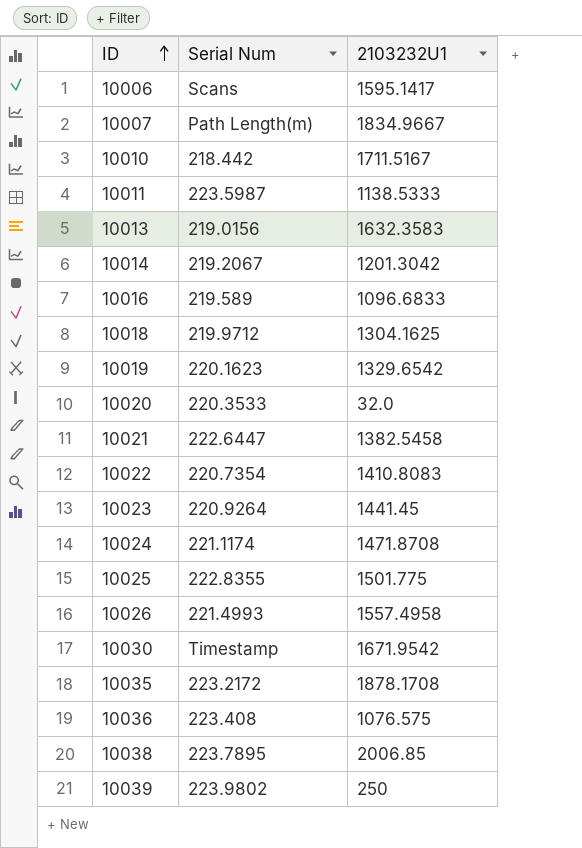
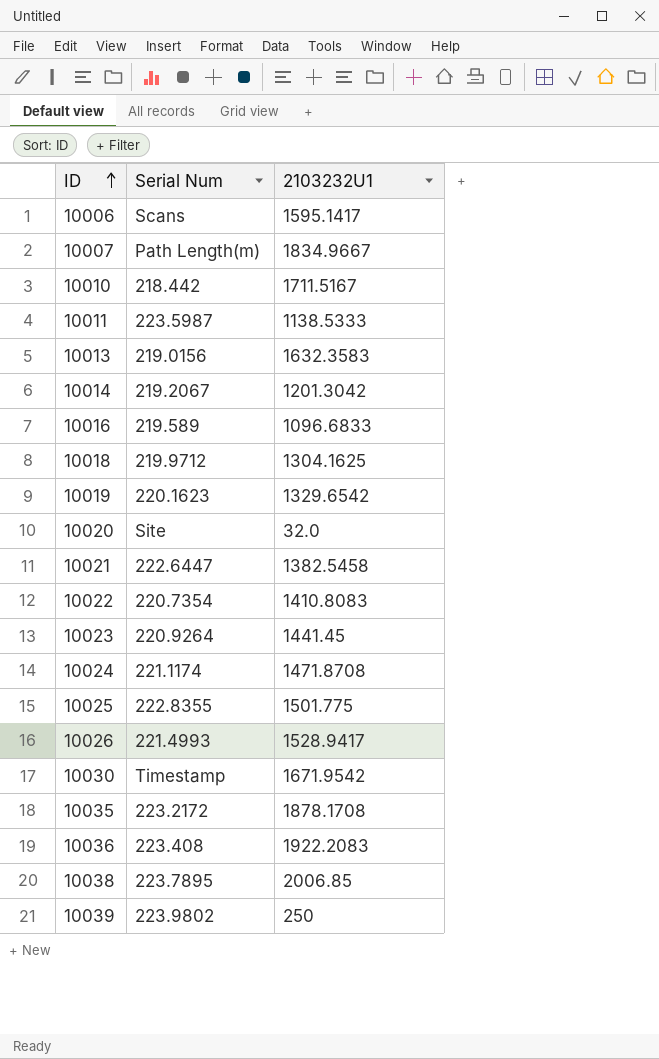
10020 | Serial Num: 220.3533 -> Site
10026 | 2103232U1: 1557.4958 -> 1528.9417
10036 | 2103232U1: 1076.575 -> 1922.2083

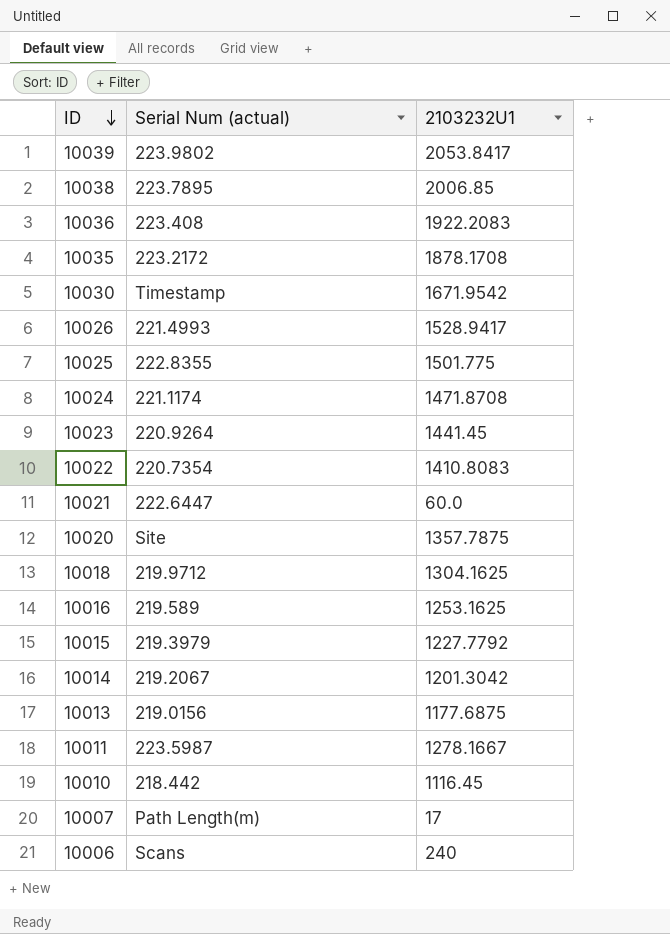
row order: ID ascending -> ID descending
column name: Serial Num -> Serial Num (actual)
row 10019: 220.1623 | 1329.6542 -> none
10039 | 2103232U1: 250 -> 2053.8417
10021 | 2103232U1: 1382.5458 -> 60.0
10020 | 2103232U1: 32.0 -> 1357.7875
10016 | 2103232U1: 1096.6833 -> 1253.1625
row 10015: none -> 219.3979 | 1227.7792
10013 | 2103232U1: 1632.3583 -> 1177.6875
10011 | 2103232U1: 1138.5333 -> 1278.1667
10010 | 2103232U1: 1711.5167 -> 1116.45
10007 | 2103232U1: 1834.9667 -> 17
10006 | 2103232U1: 1595.1417 -> 240

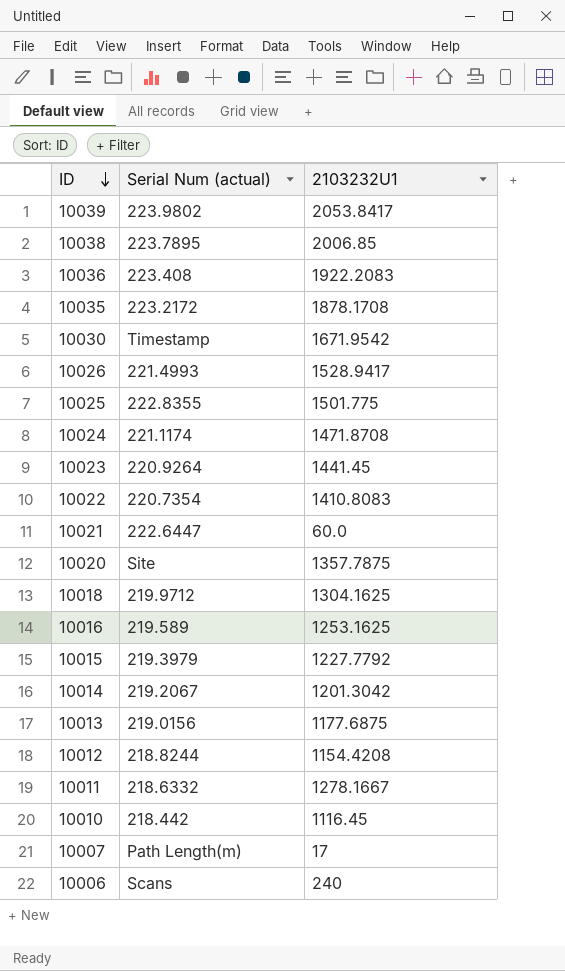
row 10012: none -> 218.8244 | 1154.4208
10011 | Serial Num (actual): 223.5987 -> 218.6332

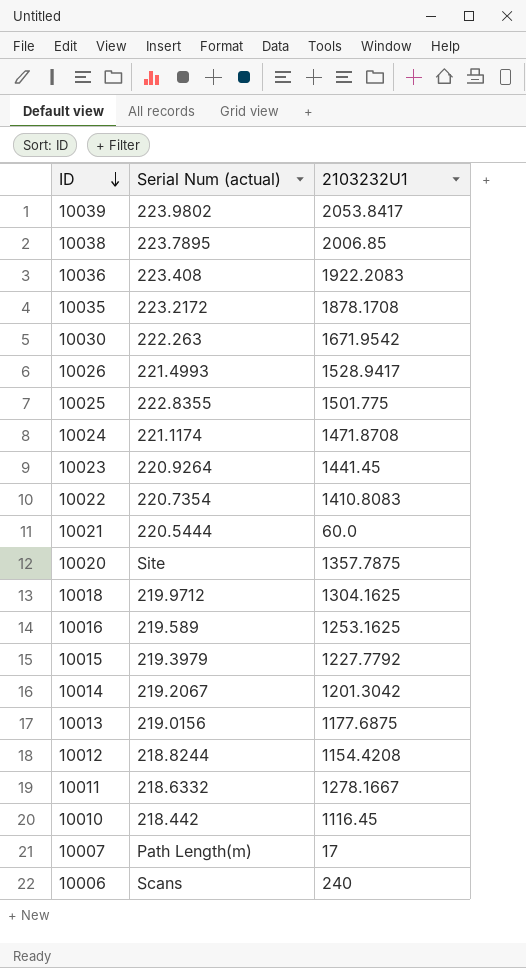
10030 | Serial Num (actual): Timestamp -> 222.263
10021 | Serial Num (actual): 222.6447 -> 220.5444

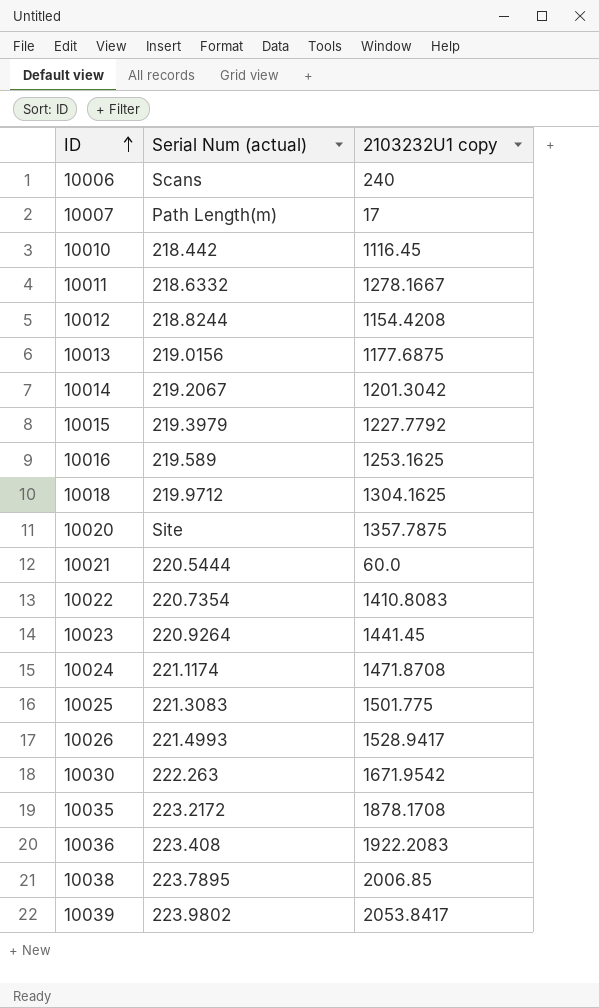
row order: ID descending -> ID ascending
column name: 2103232U1 -> 2103232U1 copy
10025 | Serial Num (actual): 222.8355 -> 221.3083

